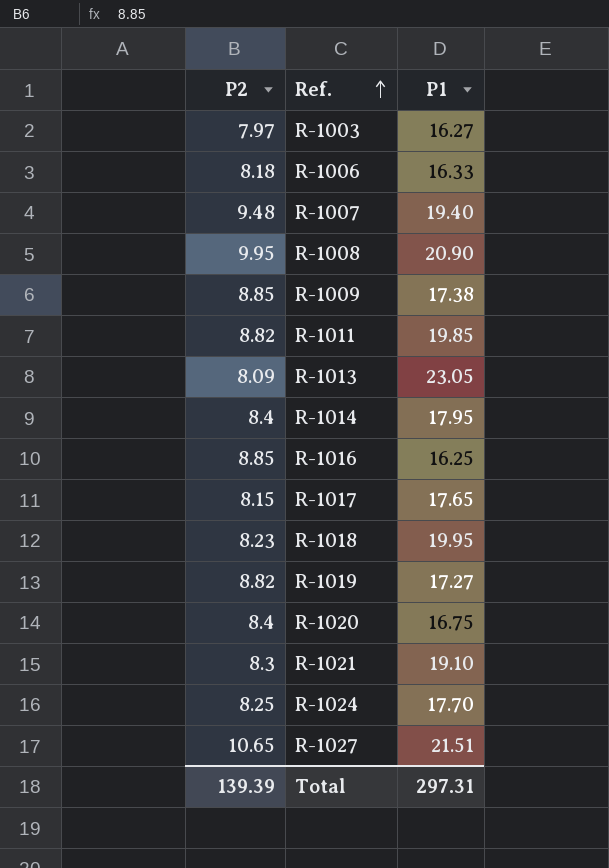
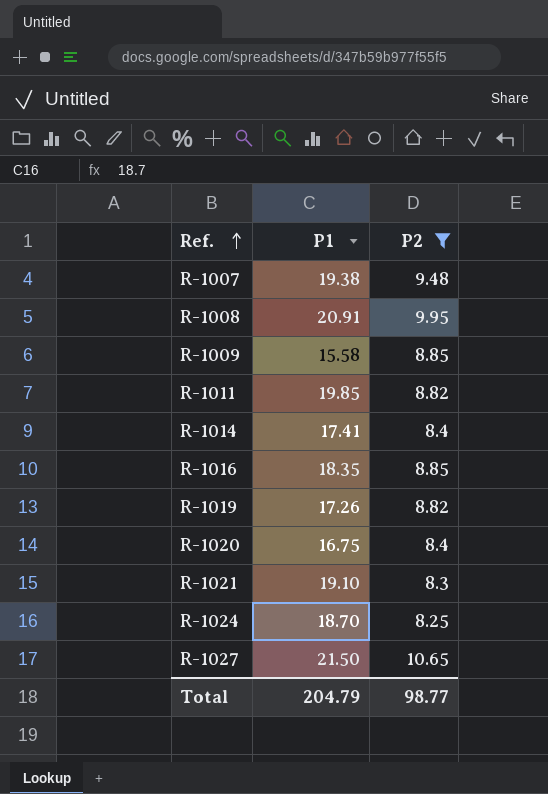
filter: none -> P2 >= 8.25
column P2 | position: 1 -> 3
R-1007 | P1: 19.40 -> 19.38
R-1008 | P1: 20.90 -> 20.91
R-1009 | P1: 17.38 -> 15.58
R-1014 | P1: 17.95 -> 17.41
R-1016 | P1: 16.25 -> 18.35
R-1019 | P1: 17.27 -> 17.26
R-1024 | P1: 17.70 -> 18.70
R-1027 | P1: 21.51 -> 21.50
Total | P1: 297.31 -> 204.79
Total | P2: 139.39 -> 98.77

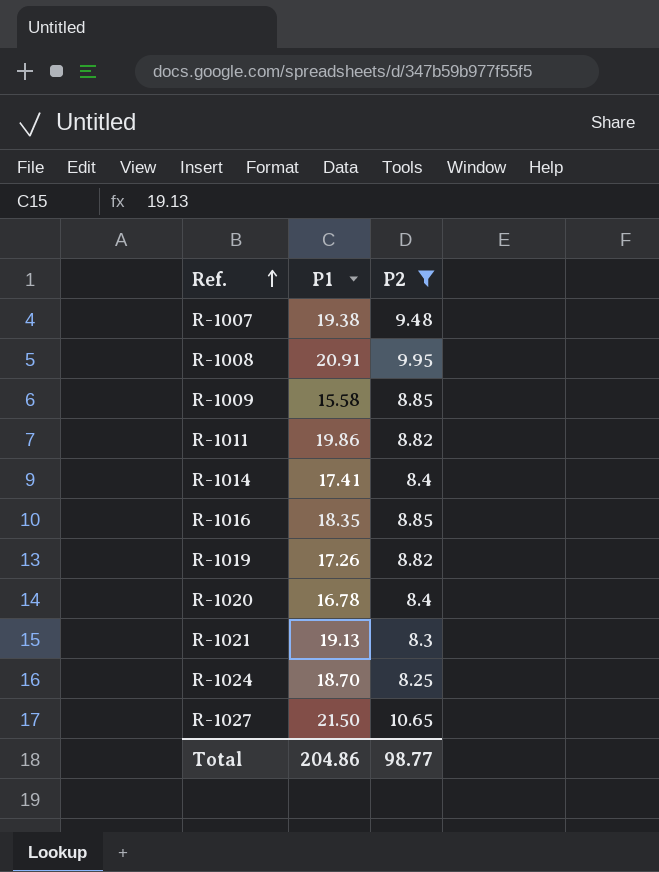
R-1011 | P1: 19.85 -> 19.86
R-1020 | P1: 16.75 -> 16.78
R-1021 | P1: 19.10 -> 19.13
Total | P1: 204.79 -> 204.86

